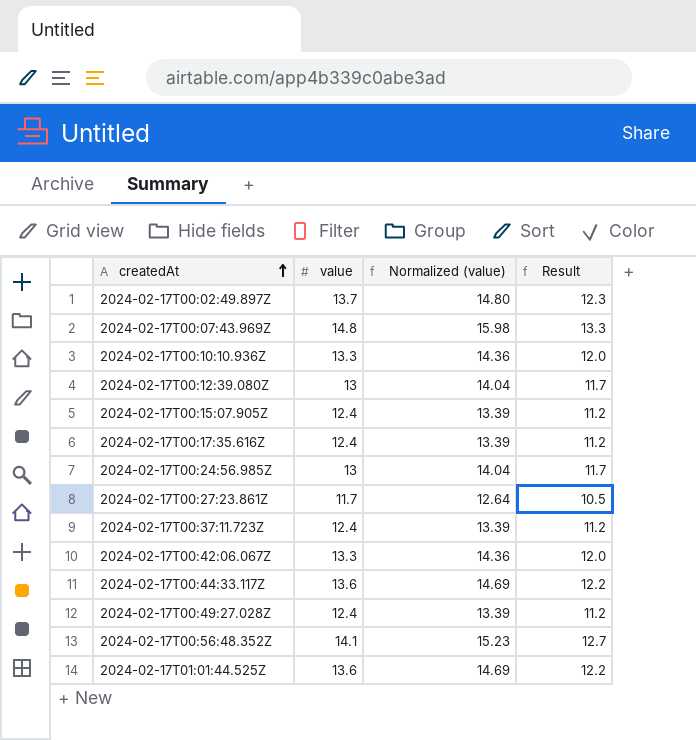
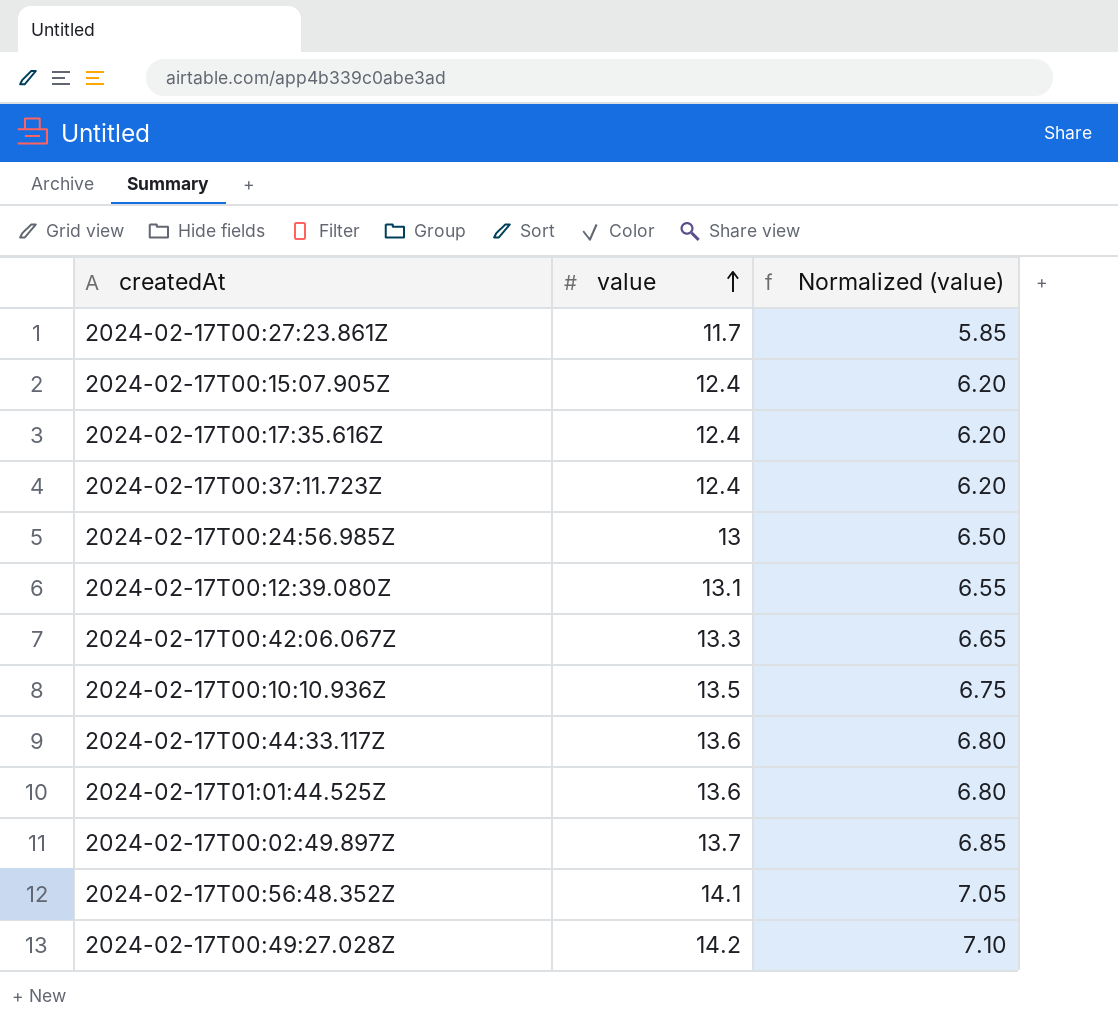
row order: createdAt ascending -> value ascending
column Result | formula: [value] * 0.9 -> none
column Normalized (value) | formula: [value] * 1.08 -> [value] * 0.5
row 2024-02-17T00:07:43.969Z: 14.8 | 15.98 | 13.3 -> none
2024-02-17T00:12:39.080Z | value: 13 -> 13.1
2024-02-17T00:10:10.936Z | value: 13.3 -> 13.5
2024-02-17T00:49:27.028Z | value: 12.4 -> 14.2

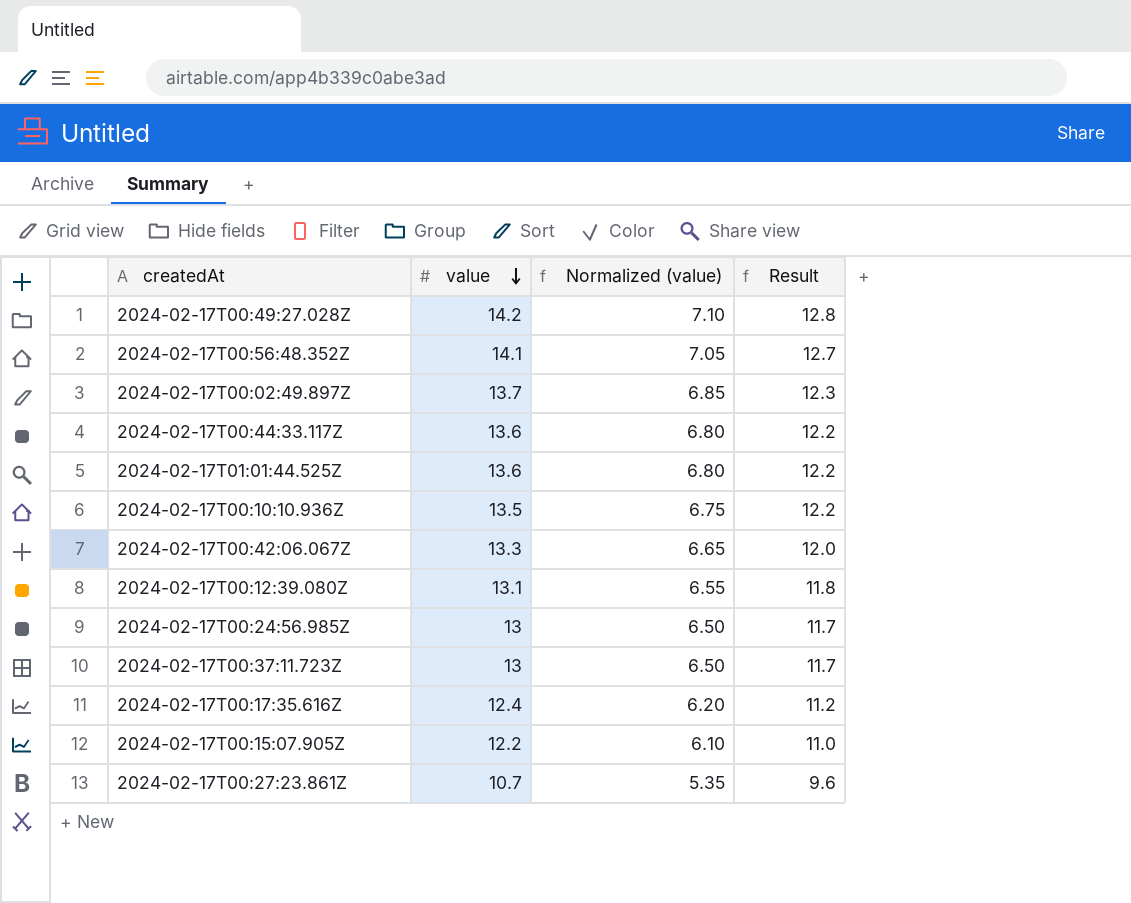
row order: value ascending -> value descending
column Result | formula: none -> [value] * 0.9
2024-02-17T00:37:11.723Z | value: 12.4 -> 13
2024-02-17T00:37:11.723Z | Normalized (value): 6.20 -> 6.50
2024-02-17T00:15:07.905Z | value: 12.4 -> 12.2
2024-02-17T00:15:07.905Z | Normalized (value): 6.20 -> 6.10
2024-02-17T00:27:23.861Z | value: 11.7 -> 10.7
2024-02-17T00:27:23.861Z | Normalized (value): 5.85 -> 5.35

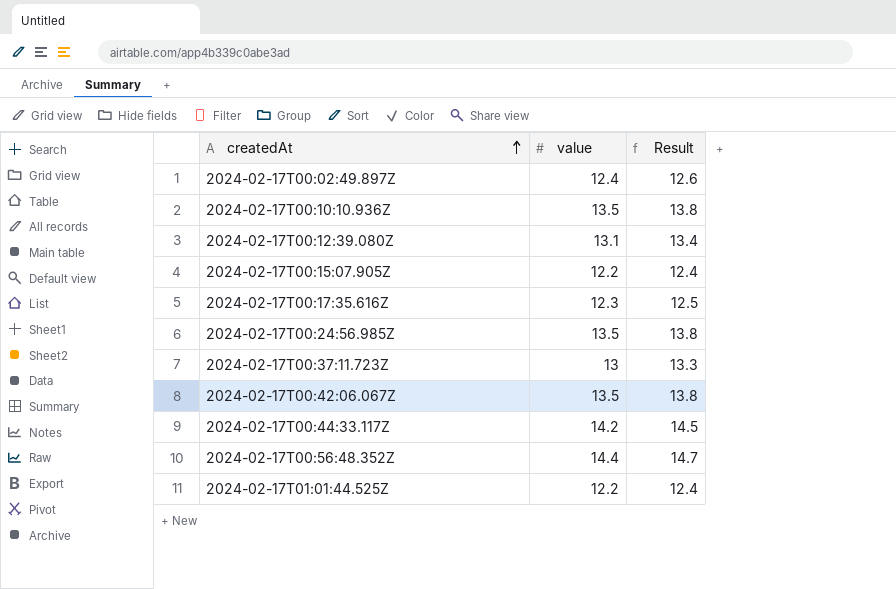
row order: value descending -> createdAt ascending
column Normalized (value) | formula: [value] * 0.5 -> none
column Result | formula: [value] * 0.9 -> [value] * 1.02
row 2024-02-17T00:49:27.028Z: 14.2 | 7.10 | 12.8 -> none
row 2024-02-17T00:27:23.861Z: 10.7 | 5.35 | 9.6 -> none
2024-02-17T00:02:49.897Z | value: 13.7 -> 12.4
2024-02-17T00:17:35.616Z | value: 12.4 -> 12.3
2024-02-17T00:24:56.985Z | value: 13 -> 13.5
2024-02-17T00:42:06.067Z | value: 13.3 -> 13.5
2024-02-17T00:44:33.117Z | value: 13.6 -> 14.2
2024-02-17T00:56:48.352Z | value: 14.1 -> 14.4
2024-02-17T01:01:44.525Z | value: 13.6 -> 12.2

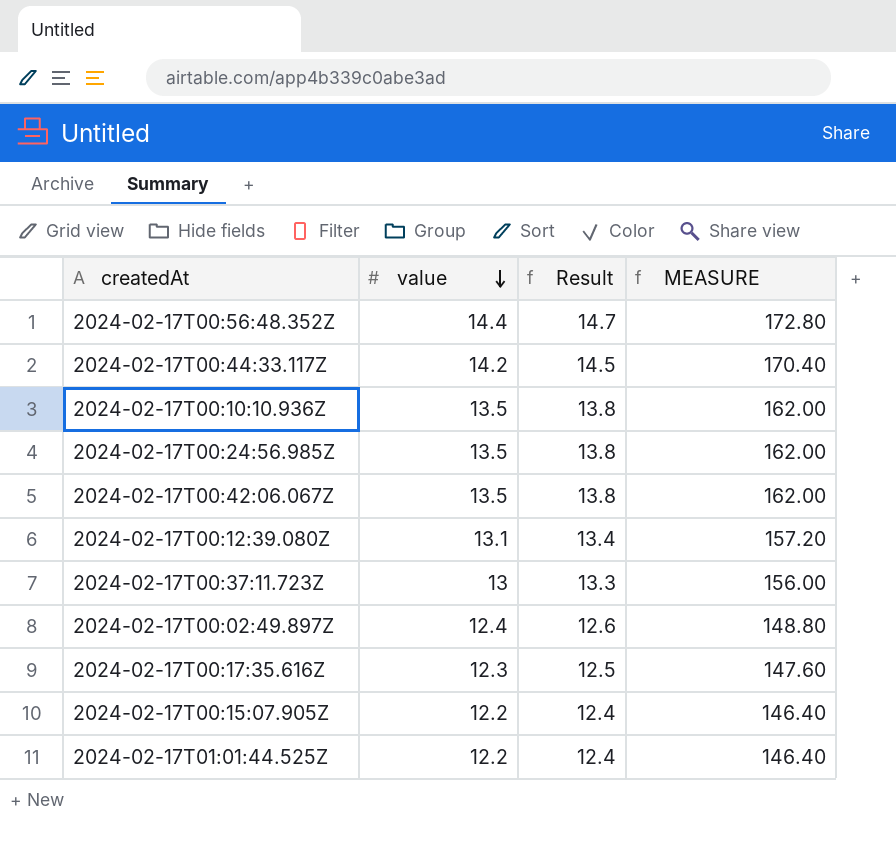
row order: createdAt ascending -> value descending
column MEASURE | formula: none -> [value] * 12

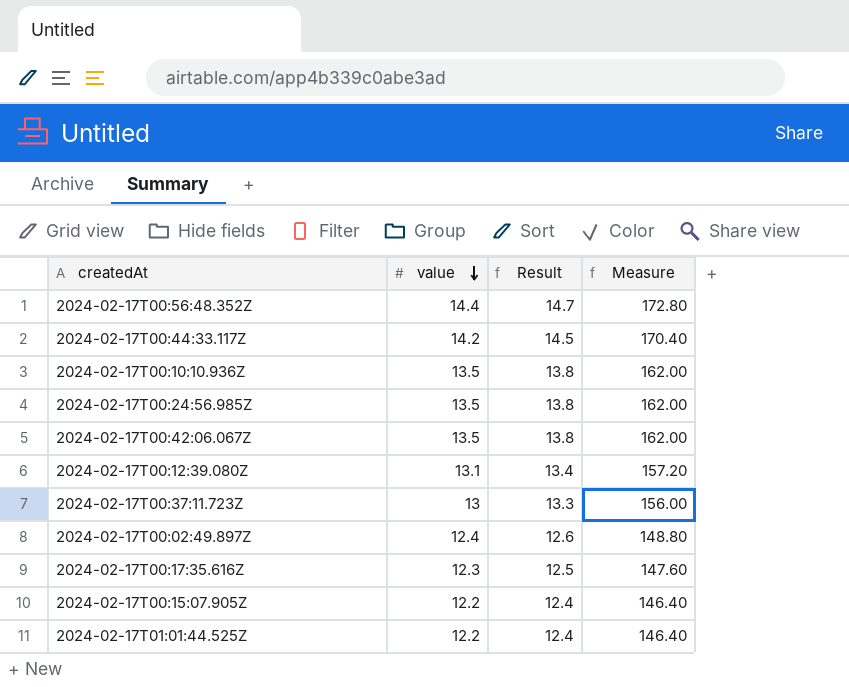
column name: MEASURE -> Measure

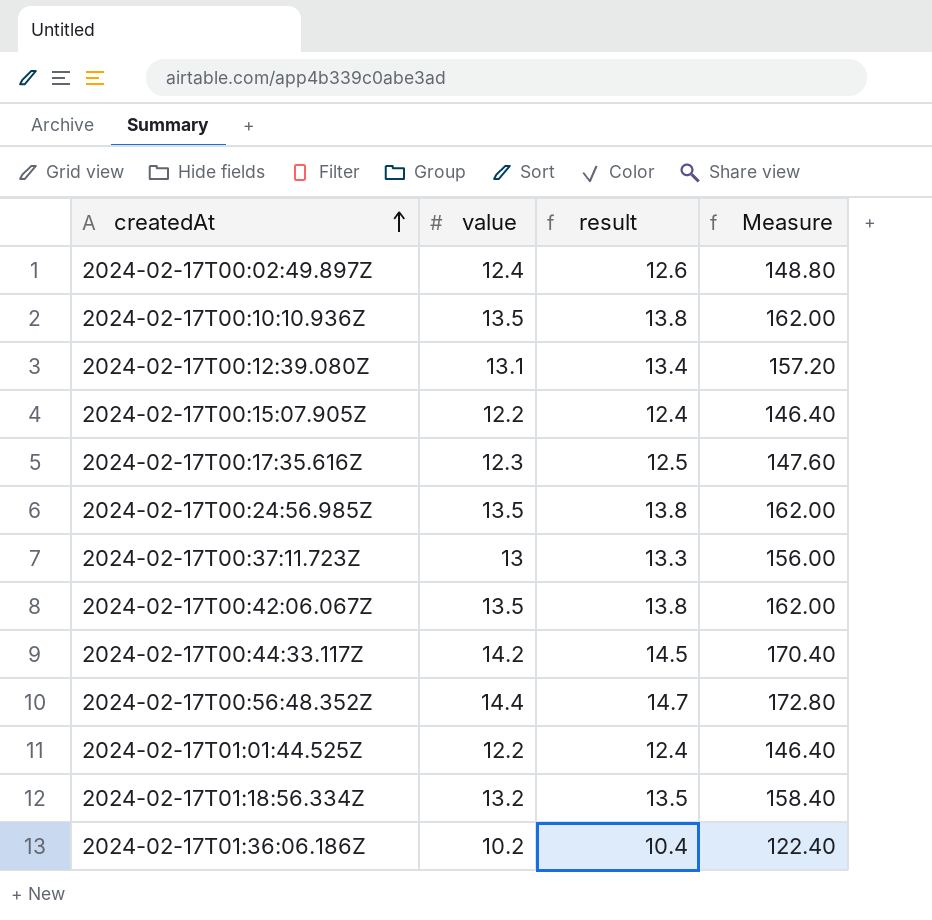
row order: value descending -> createdAt ascending
column name: Result -> result
row 2024-02-17T01:18:56.334Z: none -> 13.2 | 13.5 | 158.40
row 2024-02-17T01:36:06.186Z: none -> 10.2 | 10.4 | 122.40

